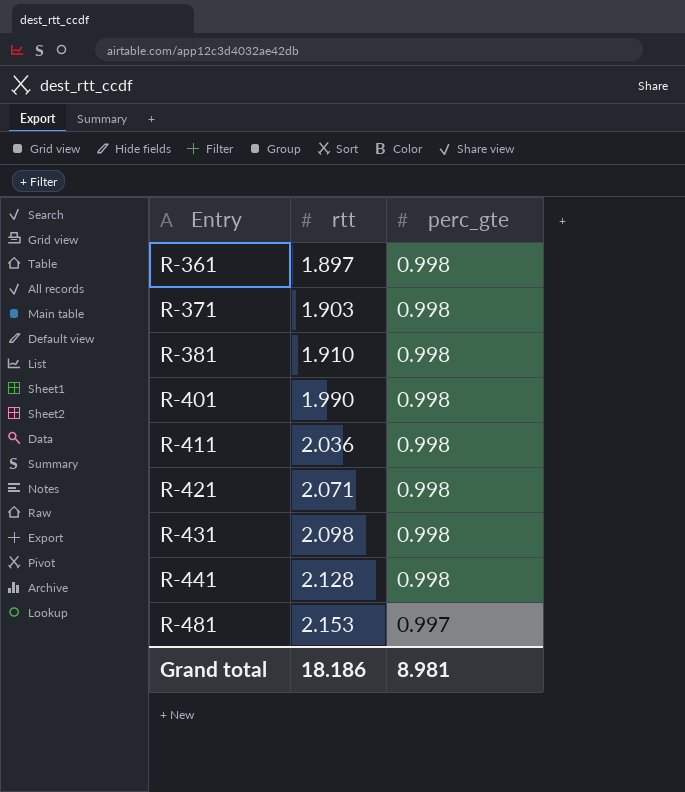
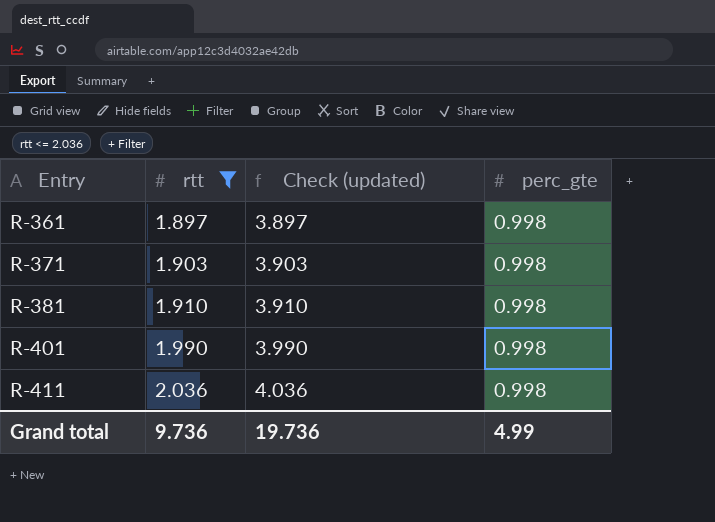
filter: none -> rtt <= 2.036
column Check (updated) | formula: none -> [rtt] + 2
Grand total | rtt: 18.186 -> 9.736
Grand total | perc_gte: 8.981 -> 4.99

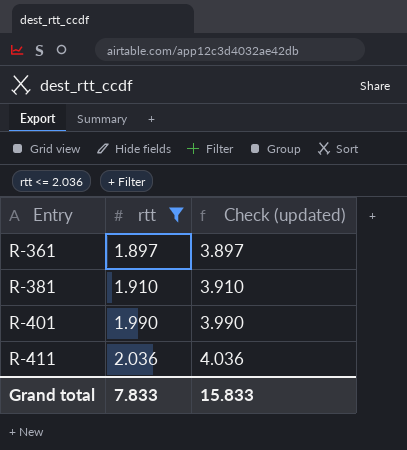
column perc_gte | position: 4 -> none
row R-371: 1.903 | 3.903 | 0.998 -> none
Grand total | rtt: 9.736 -> 7.833
Grand total | Check (updated): 19.736 -> 15.833

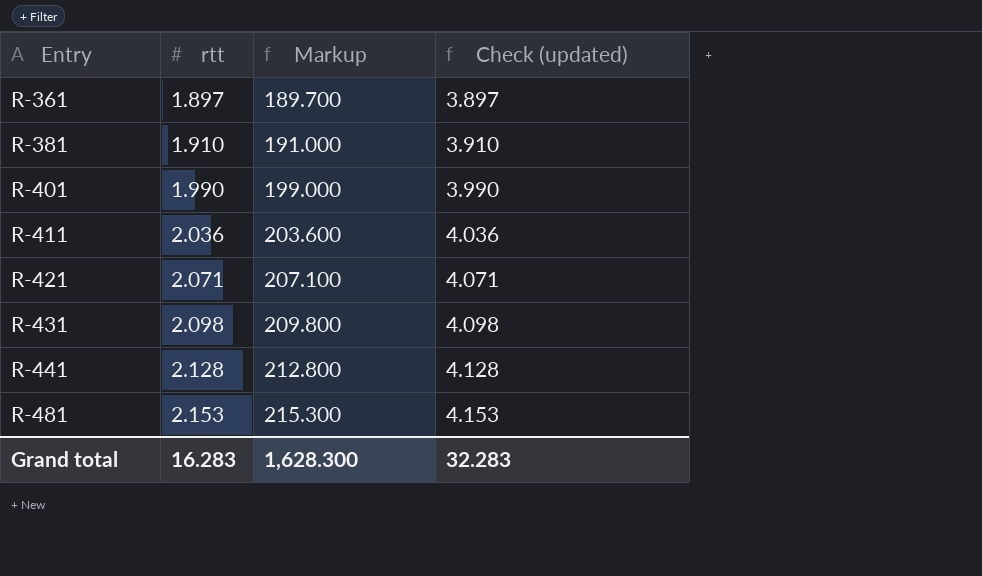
filter: rtt <= 2.036 -> none
column Markup | formula: none -> [rtt] * 100
Grand total | rtt: 7.833 -> 16.283
Grand total | Check (updated): 15.833 -> 32.283

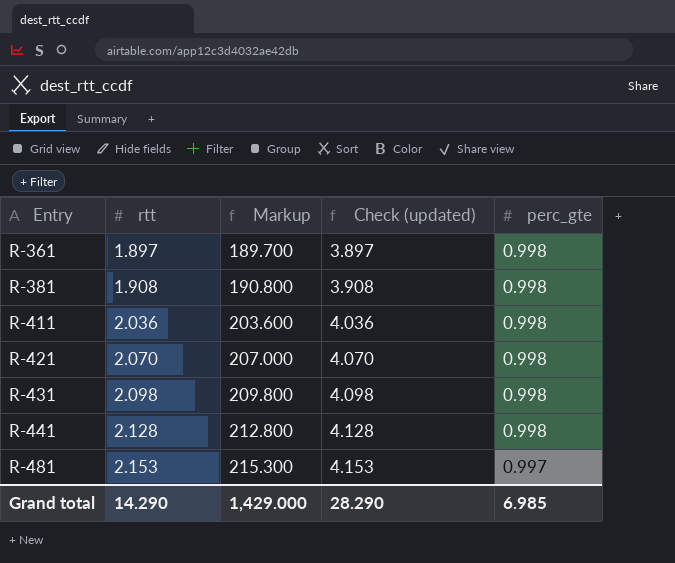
column perc_gte | position: none -> 5
row R-401: 1.990 | 199.000 | 3.990 -> none
R-381 | rtt: 1.910 -> 1.908
R-381 | Markup: 191.000 -> 190.800
R-381 | Check (updated): 3.910 -> 3.908
R-421 | rtt: 2.071 -> 2.070
R-421 | Markup: 207.100 -> 207.000
R-421 | Check (updated): 4.071 -> 4.070
Grand total | rtt: 16.283 -> 14.290
Grand total | Markup: 1,628.300 -> 1,429.000
Grand total | Check (updated): 32.283 -> 28.290

